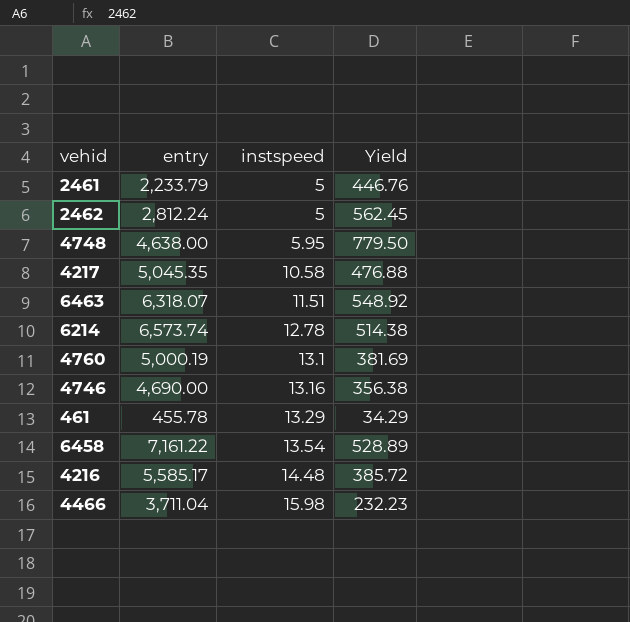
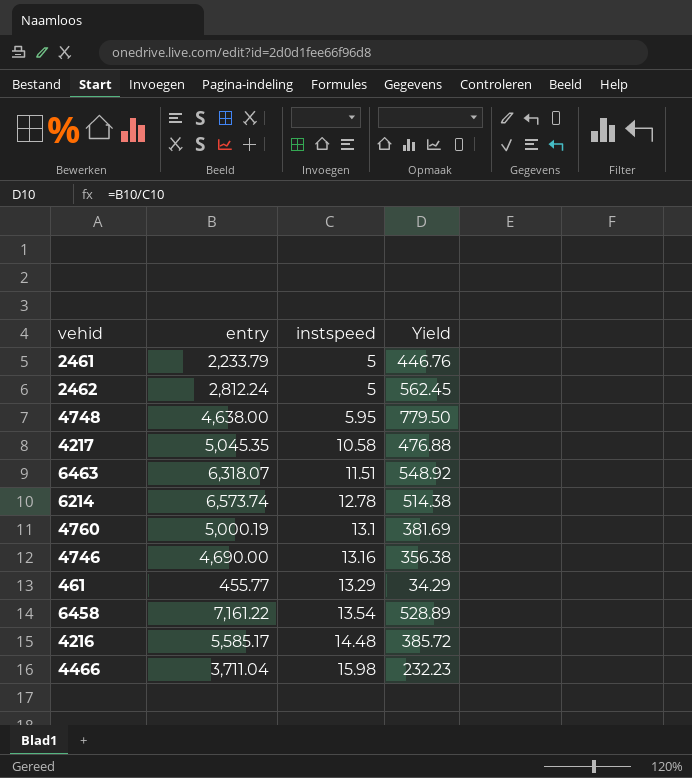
461 | entry: 455.78 -> 455.77

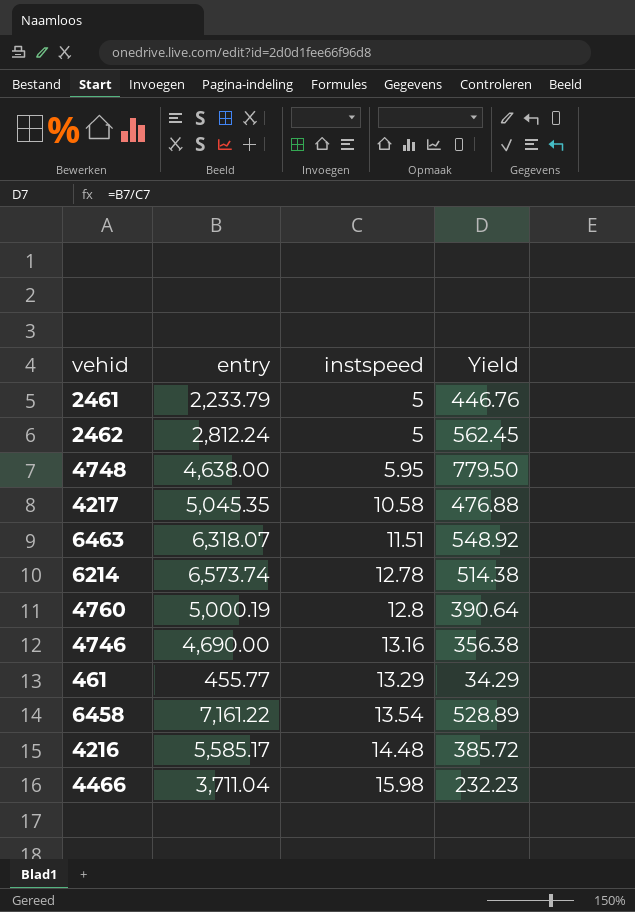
4760 | instspeed: 13.1 -> 12.8
4760 | Yield: 381.69 -> 390.64

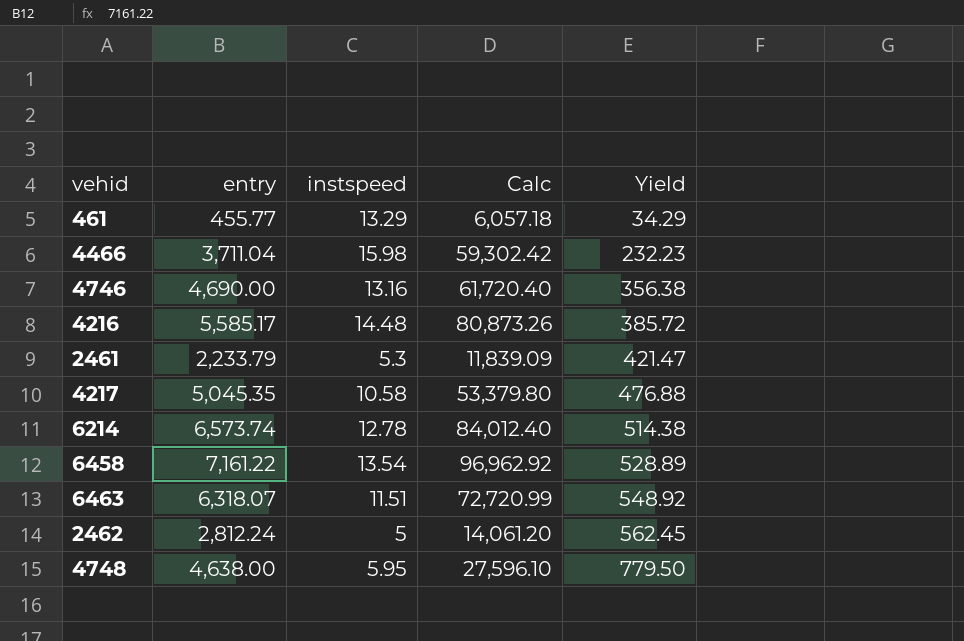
row order: instspeed ascending -> Yield ascending
column Calc | formula: none -> [entry] * [instspeed]
row 4760: 5,000.19 | 12.8 | 390.64 -> none
2461 | instspeed: 5 -> 5.3
2461 | Yield: 446.76 -> 421.47

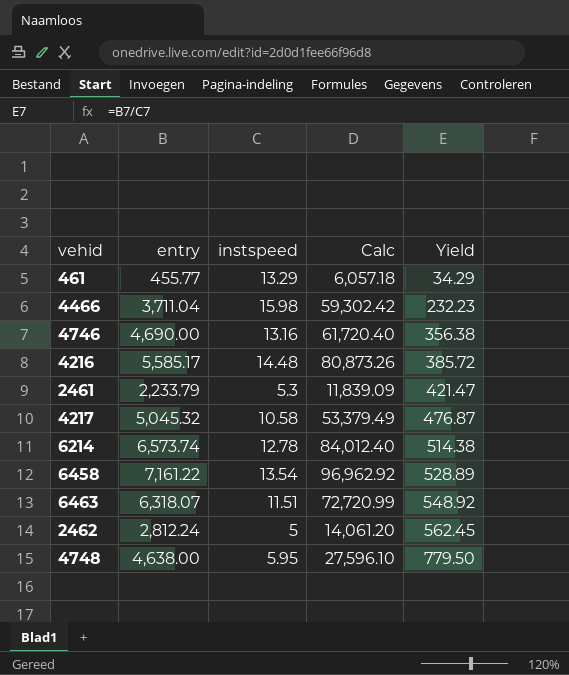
4217 | entry: 5,045.35 -> 5,045.32
4217 | Calc: 53,379.80 -> 53,379.49
4217 | Yield: 476.88 -> 476.87

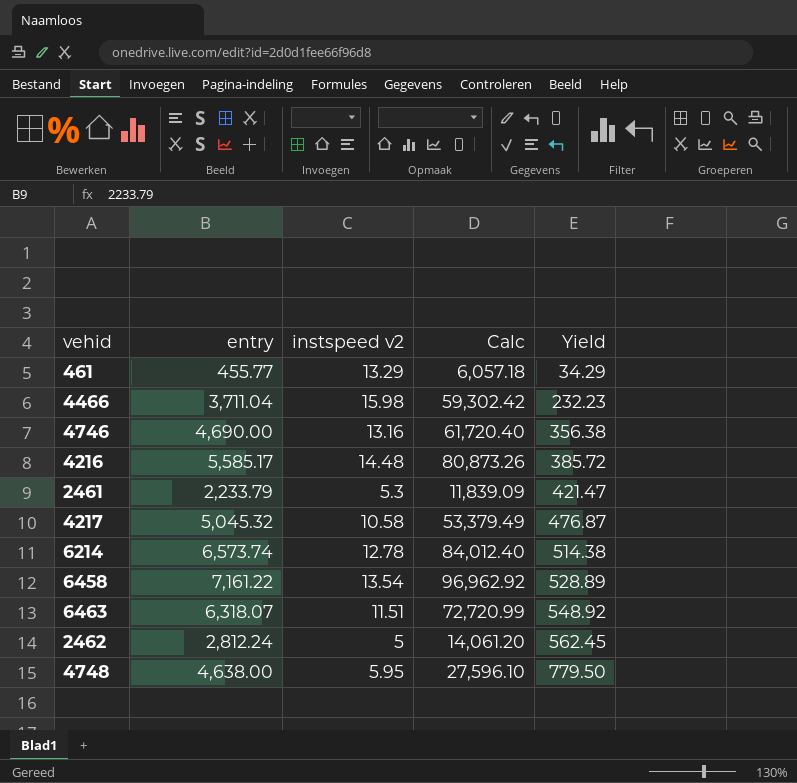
column name: instspeed -> instspeed v2

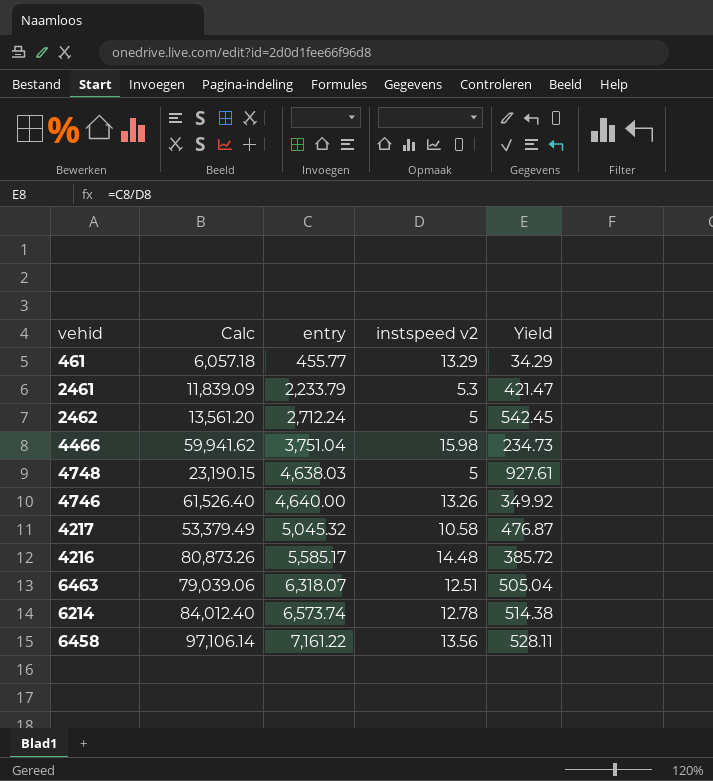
row order: Yield ascending -> entry ascending
column Calc | position: 4 -> 2
2462 | Calc: 14,061.20 -> 13,561.20
2462 | entry: 2,812.24 -> 2,712.24
2462 | Yield: 562.45 -> 542.45
4466 | Calc: 59,302.42 -> 59,941.62
4466 | entry: 3,711.04 -> 3,751.04
4466 | Yield: 232.23 -> 234.73
4748 | Calc: 27,596.10 -> 23,190.15
4748 | entry: 4,638.00 -> 4,638.03
4748 | instspeed v2: 5.95 -> 5
4748 | Yield: 779.50 -> 927.61
4746 | Calc: 61,720.40 -> 61,526.40
4746 | entry: 4,690.00 -> 4,640.00
4746 | instspeed v2: 13.16 -> 13.26
4746 | Yield: 356.38 -> 349.92
6463 | Calc: 72,720.99 -> 79,039.06
6463 | instspeed v2: 11.51 -> 12.51
6463 | Yield: 548.92 -> 505.04
6458 | Calc: 96,962.92 -> 97,106.14
6458 | instspeed v2: 13.54 -> 13.56
6458 | Yield: 528.89 -> 528.11

